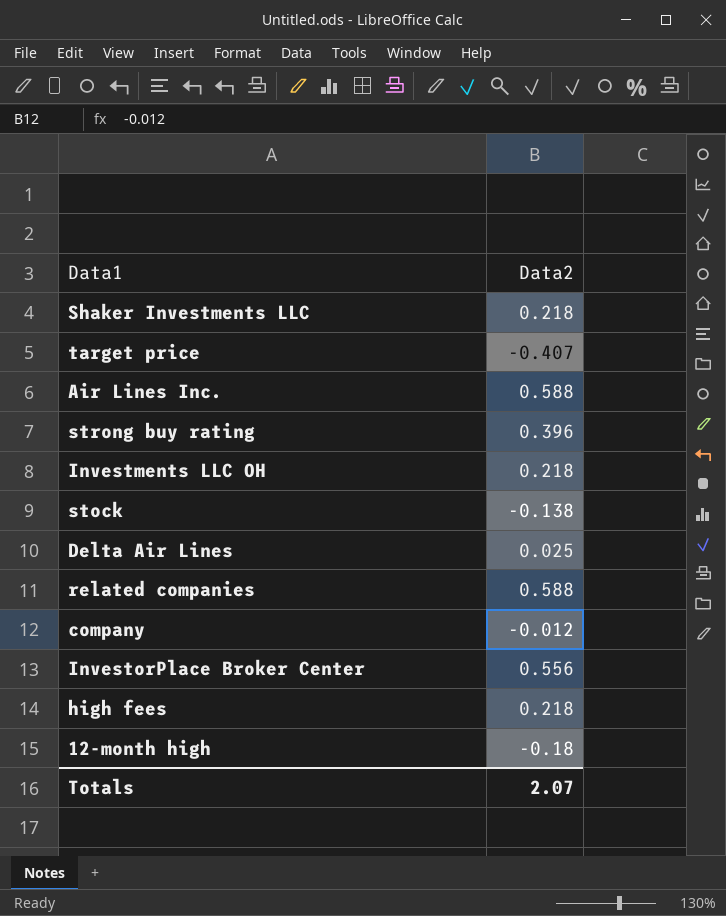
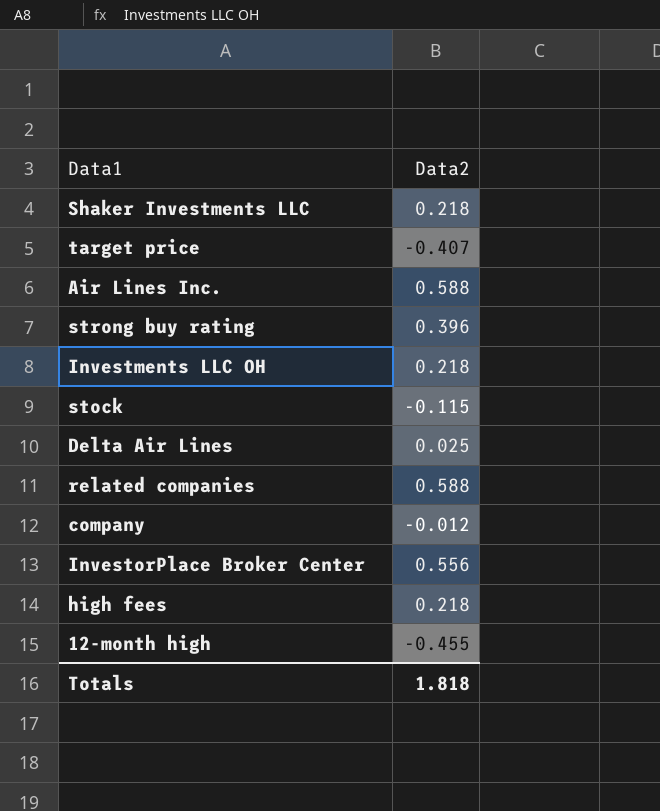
stock | Data2: -0.138 -> -0.115
12-month high | Data2: -0.18 -> -0.455
Totals | Data2: 2.07 -> 1.818

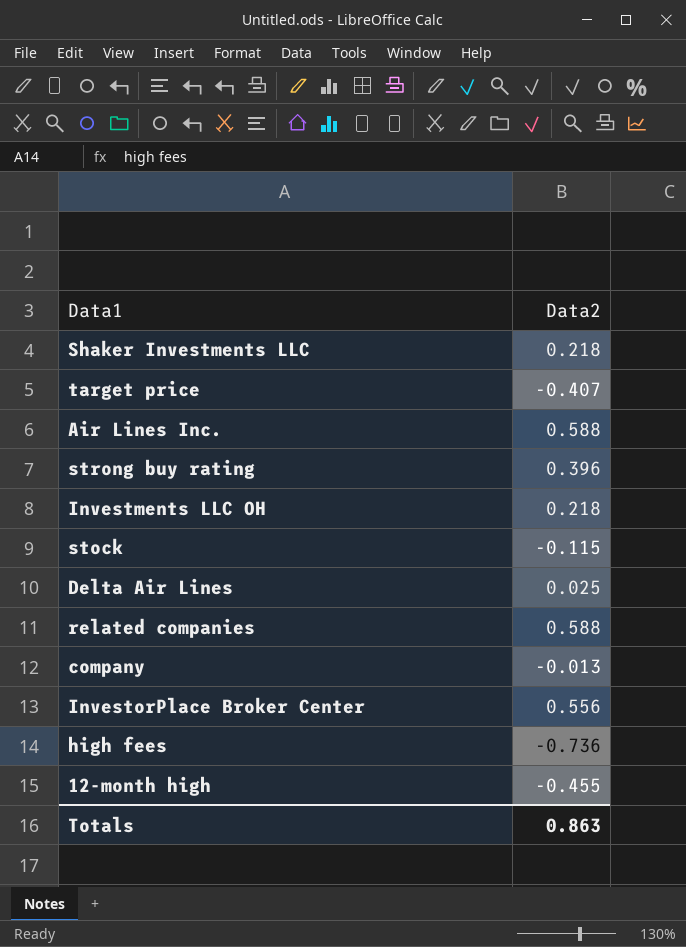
company | Data2: -0.012 -> -0.013
high fees | Data2: 0.218 -> -0.736
Totals | Data2: 1.818 -> 0.863

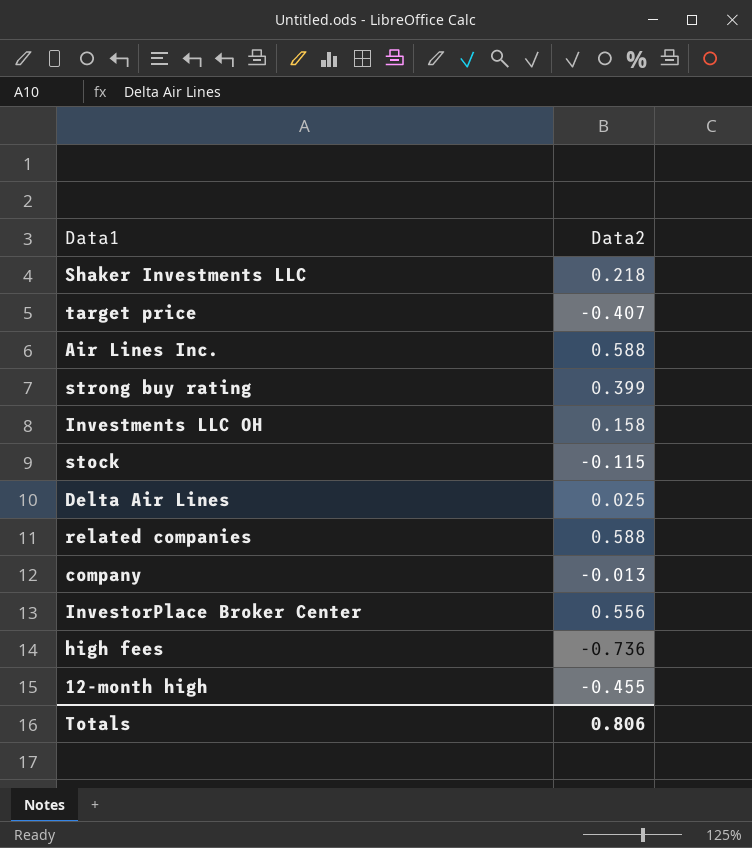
strong buy rating | Data2: 0.396 -> 0.399
Investments LLC OH | Data2: 0.218 -> 0.158
Totals | Data2: 0.863 -> 0.806

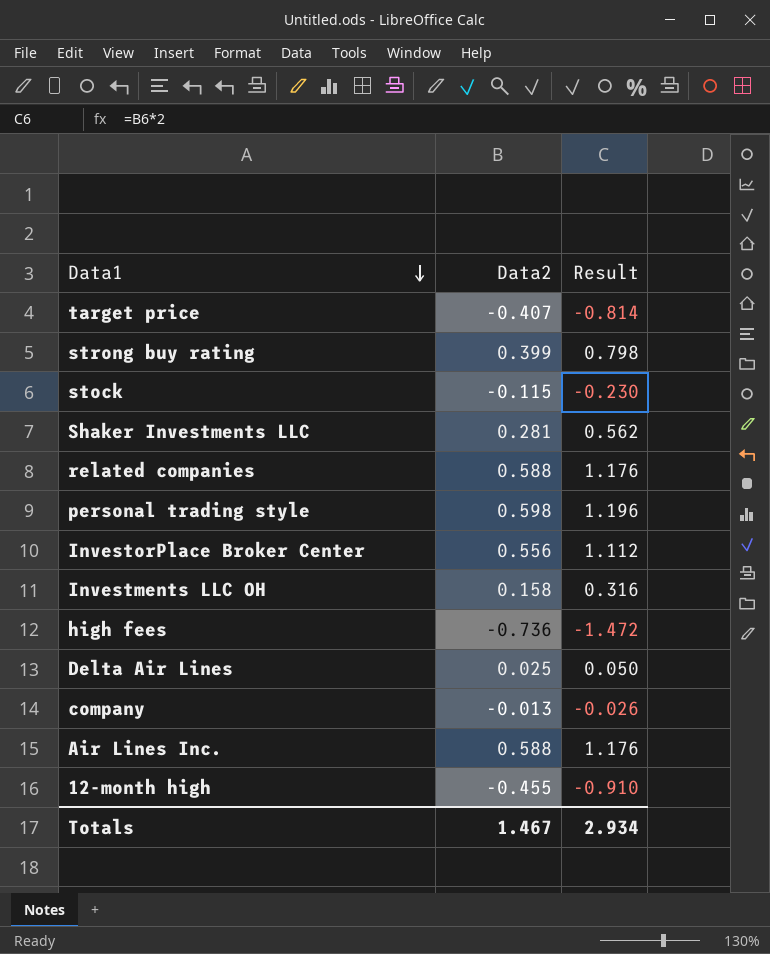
row order: none -> Data1 descending
column Result | formula: none -> [Data2] * 2
Shaker Investments LLC | Data2: 0.218 -> 0.281
row personal trading style: none -> 0.598 | 1.196
Totals | Data2: 0.806 -> 1.467

